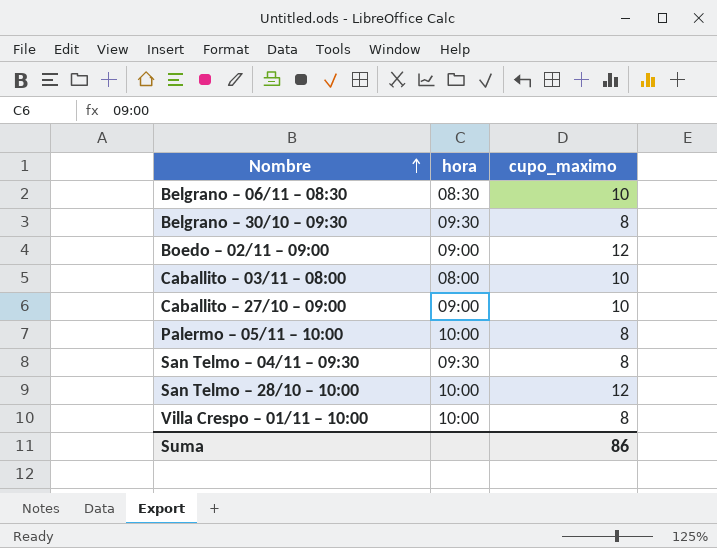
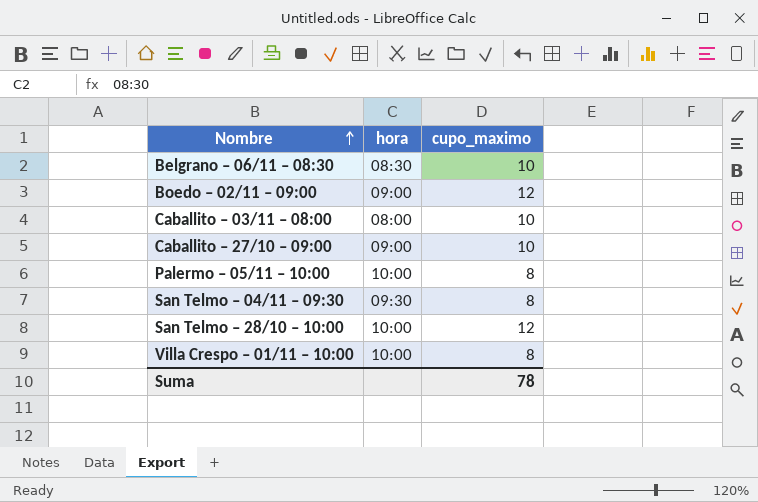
row Belgrano – 30/10 – 09:30: 09:30 | 8 -> none
Suma | cupo_maximo: 86 -> 78

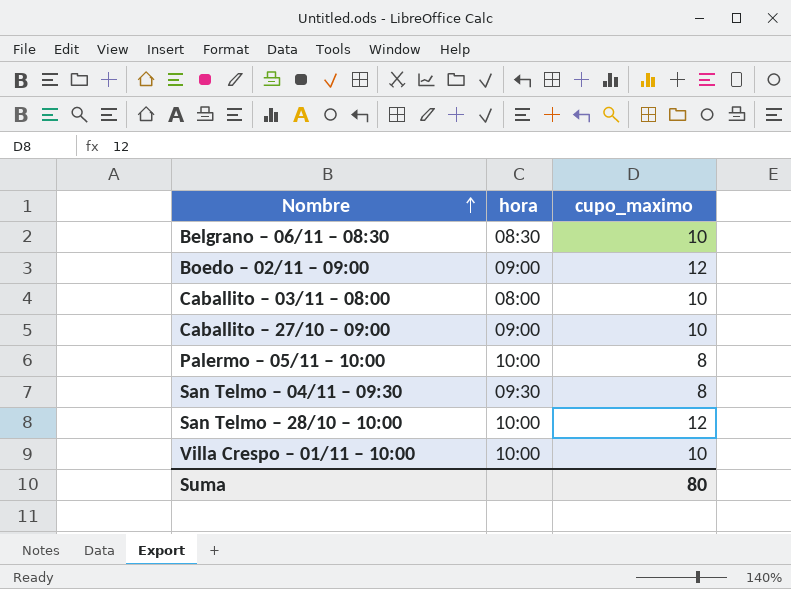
Villa Crespo – 01/11 – 10:00 | cupo_maximo: 8 -> 10
Suma | cupo_maximo: 78 -> 80

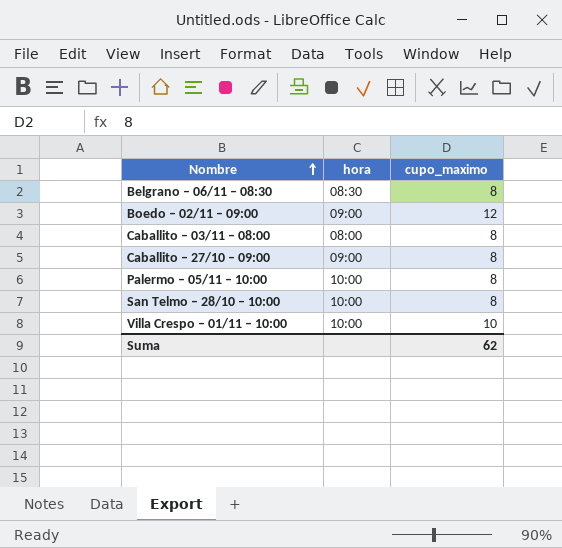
row San Telmo – 04/11 – 09:30: 09:30 | 8 -> none
Belgrano – 06/11 – 08:30 | cupo_maximo: 10 -> 8
Caballito – 03/11 – 08:00 | cupo_maximo: 10 -> 8
Caballito – 27/10 – 09:00 | cupo_maximo: 10 -> 8
San Telmo – 28/10 – 10:00 | cupo_maximo: 12 -> 8
Suma | cupo_maximo: 80 -> 62

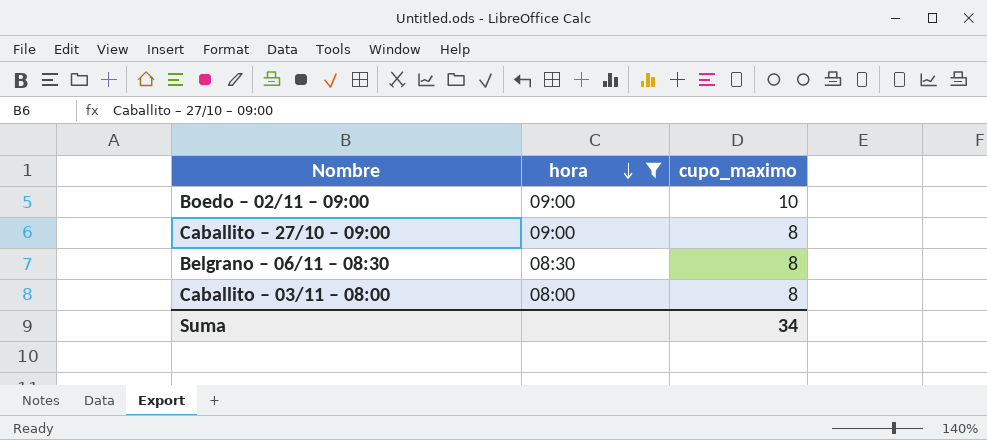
filter: none -> hora != 10:00
row order: Nombre ascending -> hora descending
Boedo – 02/11 – 09:00 | cupo_maximo: 12 -> 10
Suma | cupo_maximo: 62 -> 34

